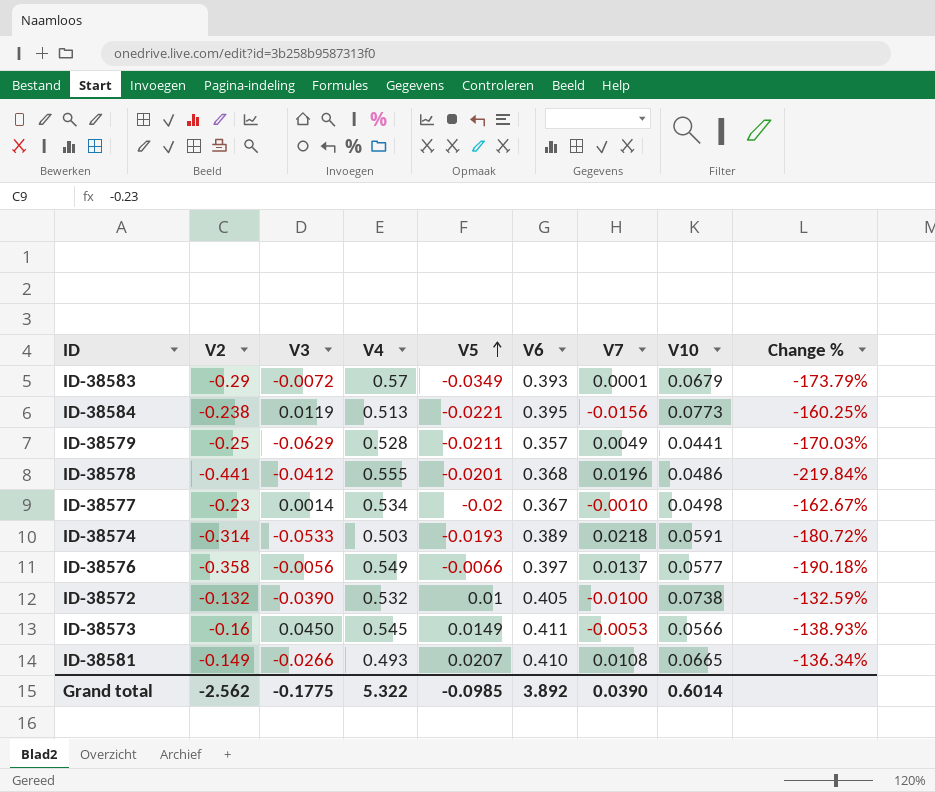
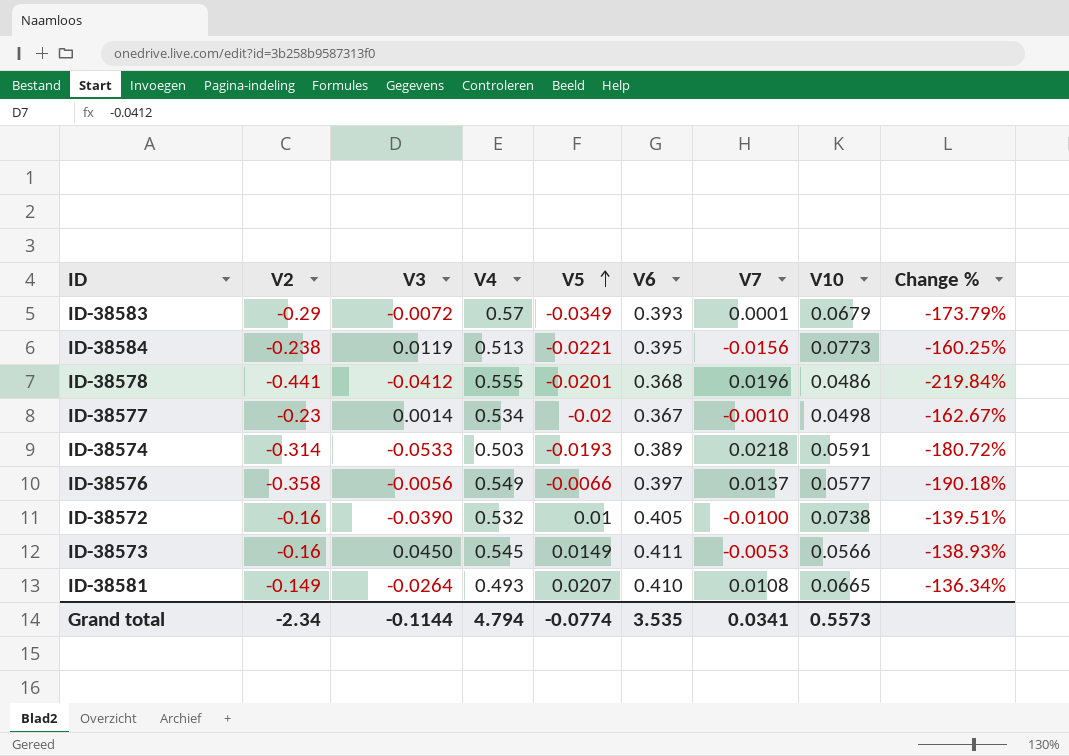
row ID-38579: -0.25 | -0.0629 | 0.528 | -0.0211 | 0.357 | 0.0049 | 0.0441 | -170.03% -> none
ID-38572 | V2: -0.132 -> -0.16
ID-38572 | Change %: -132.59% -> -139.51%
ID-38581 | V3: -0.0266 -> -0.0264
Grand total | V2: -2.562 -> -2.34
Grand total | V3: -0.1775 -> -0.1144
Grand total | V4: 5.322 -> 4.794
Grand total | V5: -0.0985 -> -0.0774
Grand total | V6: 3.892 -> 3.535
Grand total | V7: 0.0390 -> 0.0341
Grand total | V10: 0.6014 -> 0.5573

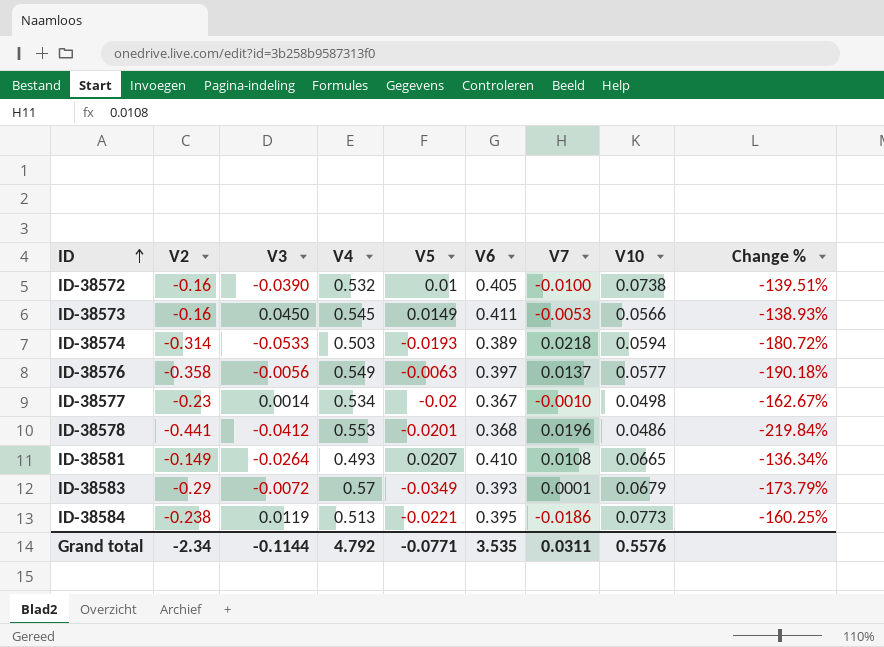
row order: V5 ascending -> ID ascending
ID-38574 | V10: 0.0591 -> 0.0594
ID-38576 | V5: -0.0066 -> -0.0063
ID-38578 | V4: 0.555 -> 0.553
ID-38584 | V7: -0.0156 -> -0.0186
Grand total | V4: 4.794 -> 4.792
Grand total | V5: -0.0774 -> -0.0771
Grand total | V7: 0.0341 -> 0.0311
Grand total | V10: 0.5573 -> 0.5576

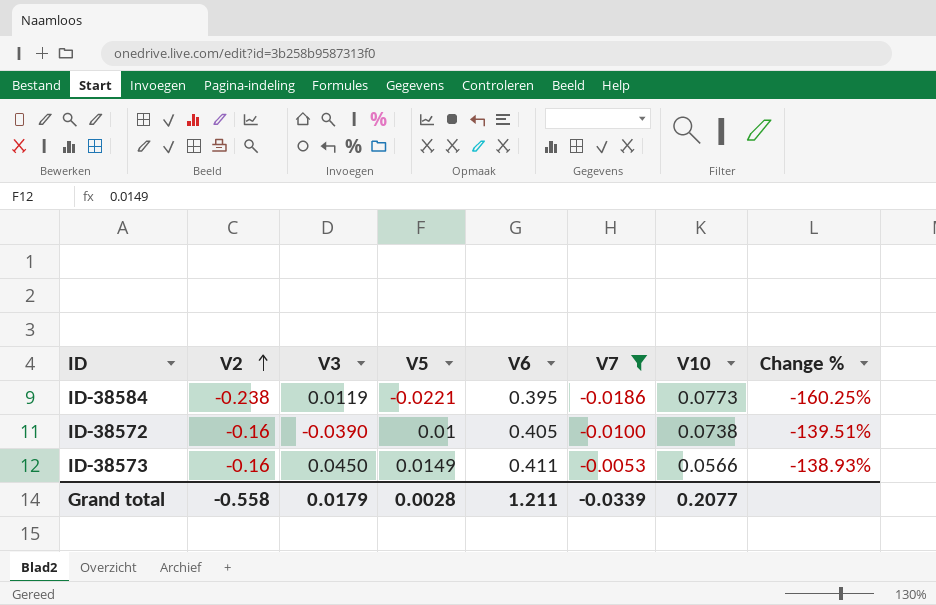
filter: none -> V7 <= -0.0053
row order: ID ascending -> V2 ascending
column V4 | position: 4 -> none
Grand total | V2: -2.34 -> -0.558
Grand total | V3: -0.1144 -> 0.0179
Grand total | V5: -0.0771 -> 0.0028
Grand total | V6: 3.535 -> 1.211
Grand total | V7: 0.0311 -> -0.0339
Grand total | V10: 0.5576 -> 0.2077

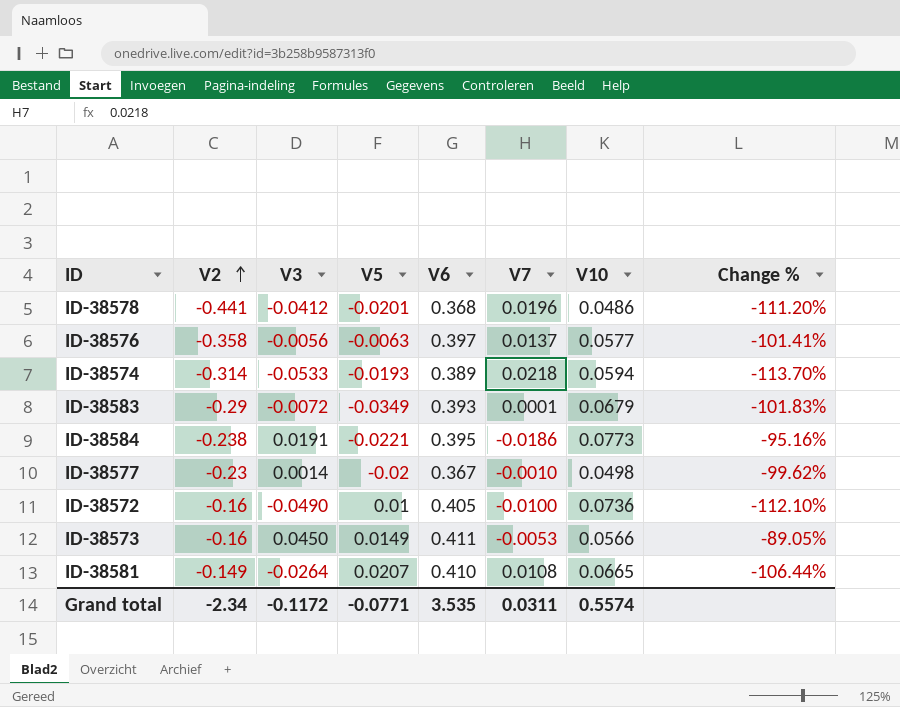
filter: V7 <= -0.0053 -> none
column Change % | formula: ([V2] - [V6]) / [V6] -> ([V3] - [V6]) / [V6]
ID-38584 | V3: 0.0119 -> 0.0191
ID-38572 | V3: -0.0390 -> -0.0490
ID-38572 | V10: 0.0738 -> 0.0736
Grand total | V2: -0.558 -> -2.34
Grand total | V3: 0.0179 -> -0.1172
Grand total | V5: 0.0028 -> -0.0771
Grand total | V6: 1.211 -> 3.535
Grand total | V7: -0.0339 -> 0.0311
Grand total | V10: 0.2077 -> 0.5574

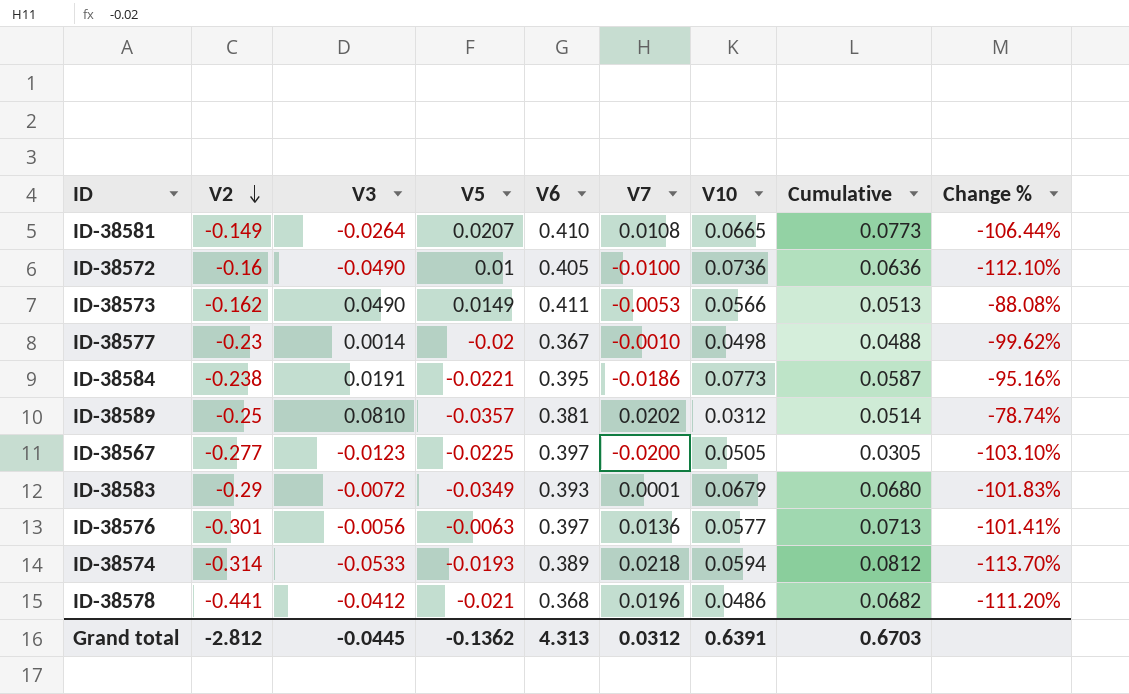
row order: V2 ascending -> V2 descending
column Cumulative | formula: none -> [V7] + [V10]
ID-38573 | V2: -0.16 -> -0.162
ID-38573 | V3: 0.0450 -> 0.0490
ID-38573 | Change %: -89.05% -> -88.08%
row ID-38589: none -> -0.25 | 0.0810 | -0.0357 | 0.381 | 0.0202 | 0.0312 | 0.0514 | -78.74%
row ID-38567: none -> -0.277 | -0.0123 | -0.0225 | 0.397 | -0.0200 | 0.0505 | 0.0305 | -103.10%
ID-38576 | V2: -0.358 -> -0.301
ID-38576 | V7: 0.0137 -> 0.0136
ID-38578 | V5: -0.0201 -> -0.021
Grand total | V2: -2.34 -> -2.812
Grand total | V3: -0.1172 -> -0.0445
Grand total | V5: -0.0771 -> -0.1362
Grand total | V6: 3.535 -> 4.313
Grand total | V7: 0.0311 -> 0.0312
Grand total | V10: 0.5574 -> 0.6391

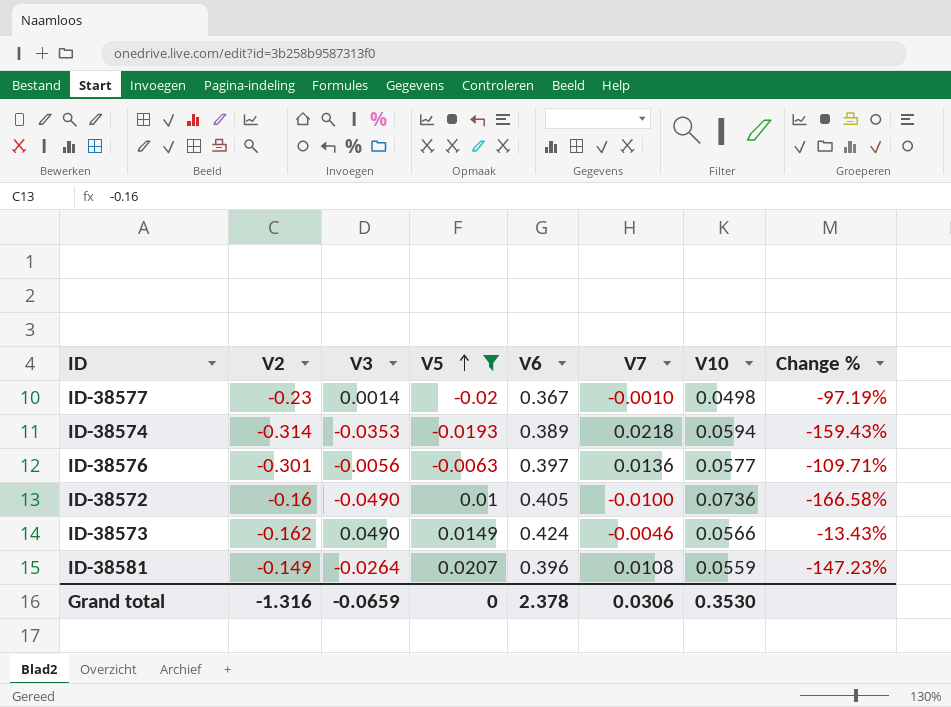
filter: none -> V5 >= -0.02
row order: V2 descending -> V5 ascending
column Cumulative | formula: [V7] + [V10] -> none
column Change % | formula: ([V3] - [V6]) / [V6] -> ([V3] - [V10]) / [V10]
ID-38574 | V3: -0.0533 -> -0.0353
ID-38573 | V6: 0.411 -> 0.424
ID-38573 | V7: -0.0053 -> -0.0046
ID-38581 | V6: 0.410 -> 0.396
ID-38581 | V10: 0.0665 -> 0.0559
Grand total | V2: -2.812 -> -1.316
Grand total | V3: -0.0445 -> -0.0659
Grand total | V5: -0.1362 -> 0
Grand total | V6: 4.313 -> 2.378
Grand total | V7: 0.0312 -> 0.0306
Grand total | V10: 0.6391 -> 0.3530

